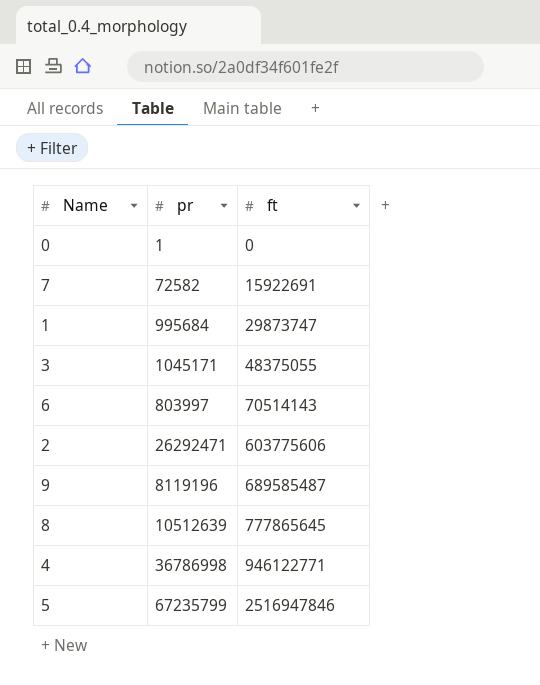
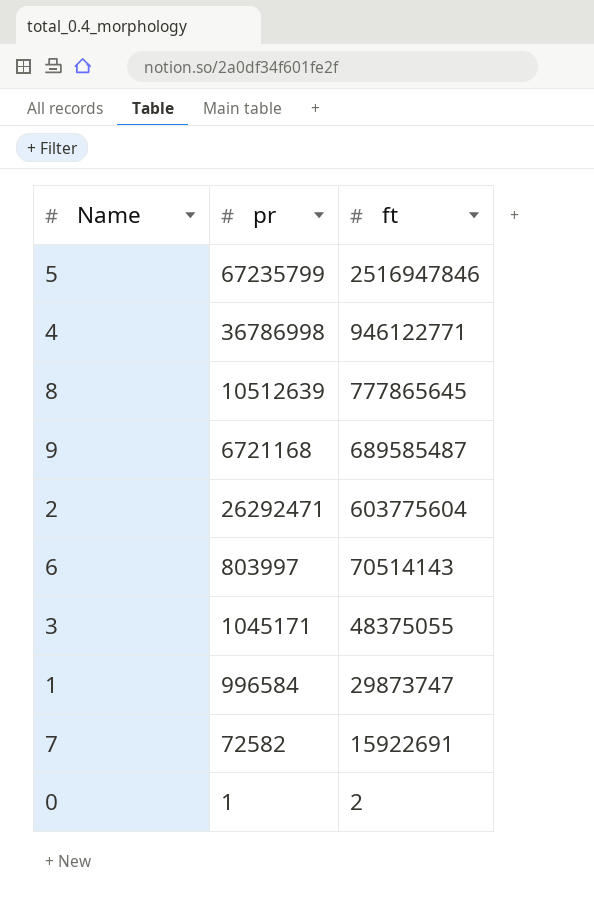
row order: ft ascending -> ft descending
9 | pr: 8119196 -> 6721168
2 | ft: 603775606 -> 603775604
1 | pr: 995684 -> 996584
0 | ft: 0 -> 2

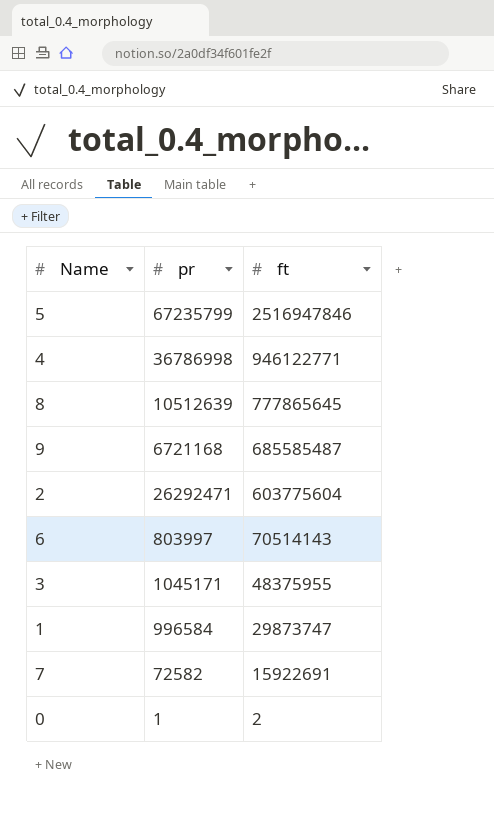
9 | ft: 689585487 -> 685585487
3 | ft: 48375055 -> 48375955

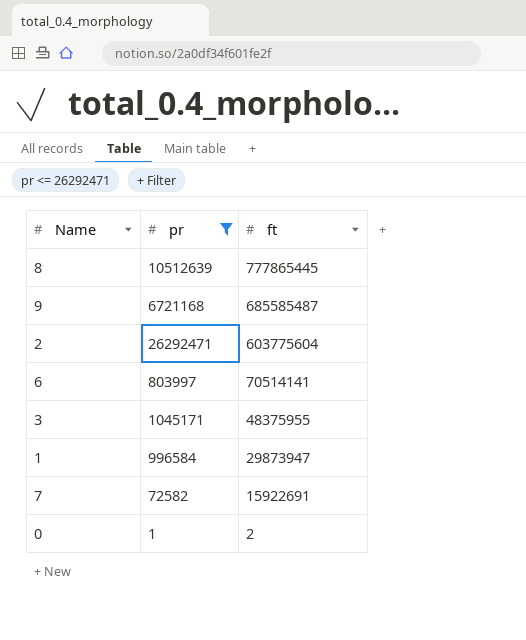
filter: none -> pr <= 26292471
8 | ft: 777865645 -> 777865445
6 | ft: 70514143 -> 70514141
1 | ft: 29873747 -> 29873947

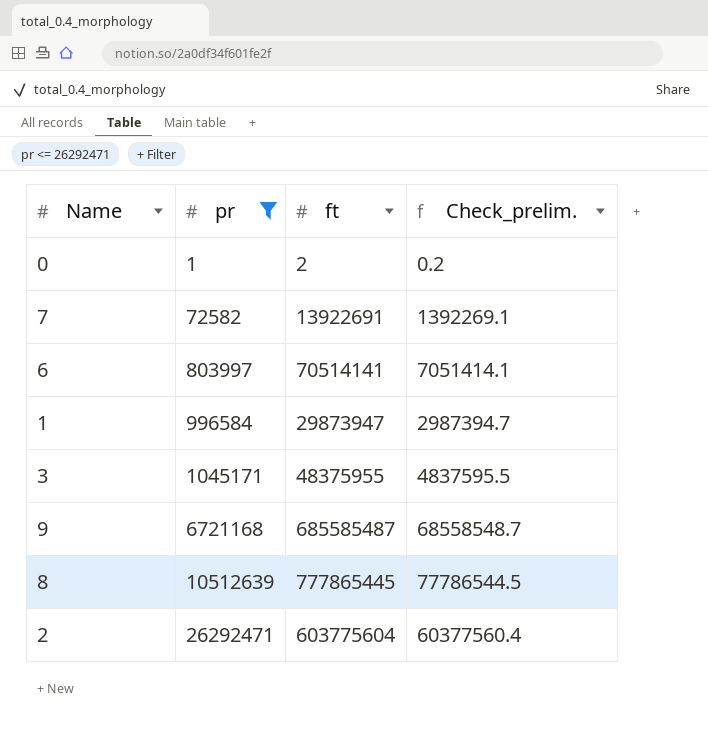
row order: ft descending -> pr ascending
column Check_prelim. | formula: none -> [ft] * 0.1
7 | ft: 15922691 -> 13922691

